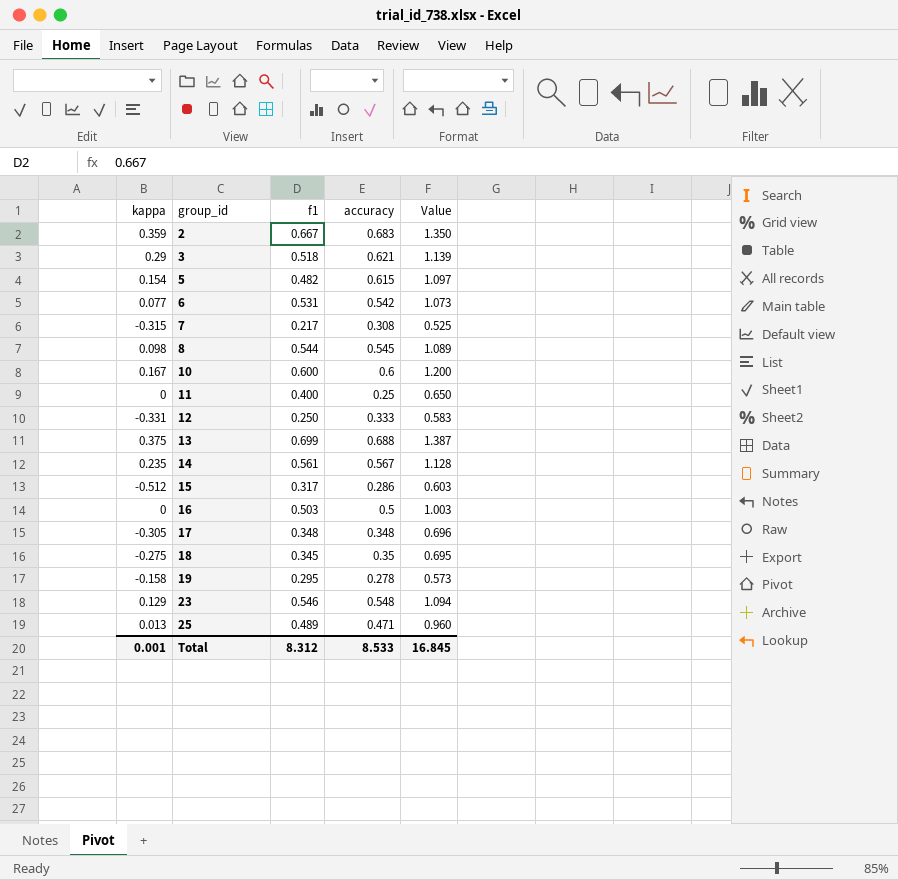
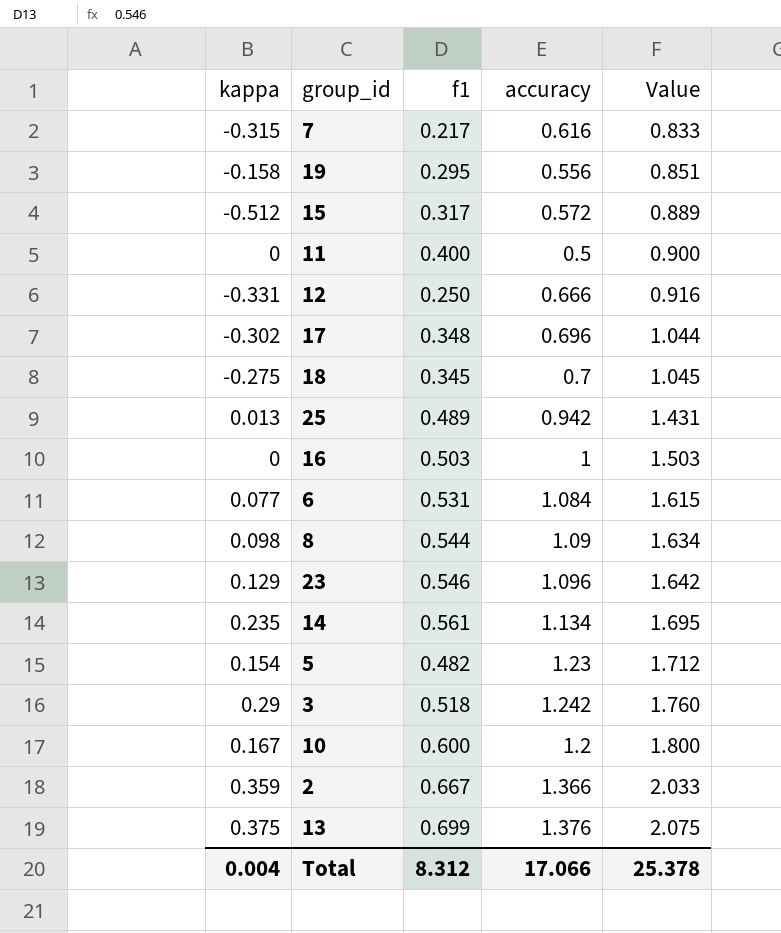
row order: group_id ascending -> Value ascending
7 | accuracy: 0.308 -> 0.616
7 | Value: 0.525 -> 0.833
19 | accuracy: 0.278 -> 0.556
19 | Value: 0.573 -> 0.851
15 | accuracy: 0.286 -> 0.572
15 | Value: 0.603 -> 0.889
11 | accuracy: 0.25 -> 0.5
11 | Value: 0.650 -> 0.900
12 | accuracy: 0.333 -> 0.666
12 | Value: 0.583 -> 0.916
17 | kappa: -0.305 -> -0.302
17 | accuracy: 0.348 -> 0.696
17 | Value: 0.696 -> 1.044
18 | accuracy: 0.35 -> 0.7
18 | Value: 0.695 -> 1.045
25 | accuracy: 0.471 -> 0.942
25 | Value: 0.960 -> 1.431
16 | accuracy: 0.5 -> 1
16 | Value: 1.003 -> 1.503
6 | accuracy: 0.542 -> 1.084
6 | Value: 1.073 -> 1.615
8 | accuracy: 0.545 -> 1.09
8 | Value: 1.089 -> 1.634
23 | accuracy: 0.548 -> 1.096
23 | Value: 1.094 -> 1.642
14 | accuracy: 0.567 -> 1.134
14 | Value: 1.128 -> 1.695
5 | accuracy: 0.615 -> 1.23
5 | Value: 1.097 -> 1.712
3 | accuracy: 0.621 -> 1.242
3 | Value: 1.139 -> 1.760
10 | accuracy: 0.6 -> 1.2
10 | Value: 1.200 -> 1.800
2 | accuracy: 0.683 -> 1.366
2 | Value: 1.350 -> 2.033
13 | accuracy: 0.688 -> 1.376
13 | Value: 1.387 -> 2.075
Total | kappa: 0.001 -> 0.004
Total | accuracy: 8.533 -> 17.066
Total | Value: 16.845 -> 25.378

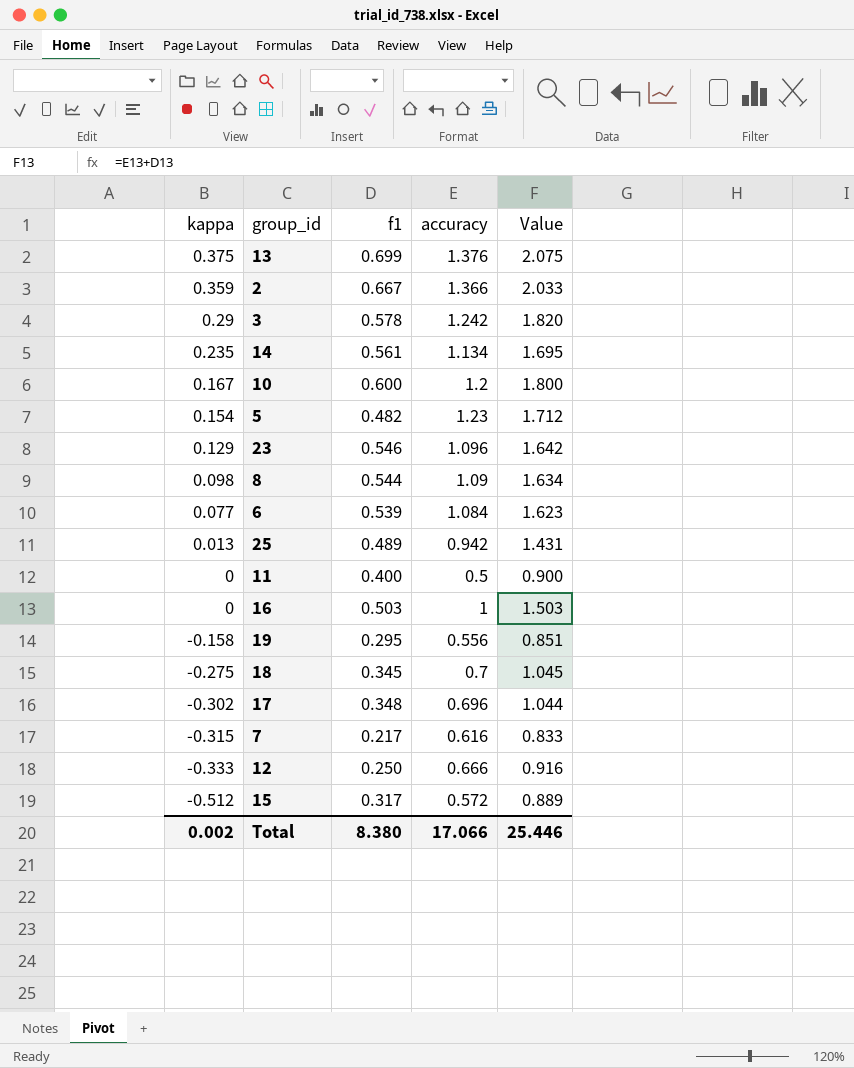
row order: Value ascending -> kappa descending
3 | f1: 0.518 -> 0.578
3 | Value: 1.760 -> 1.820
6 | f1: 0.531 -> 0.539
6 | Value: 1.615 -> 1.623
12 | kappa: -0.331 -> -0.333
Total | kappa: 0.004 -> 0.002
Total | f1: 8.312 -> 8.380
Total | Value: 25.378 -> 25.446

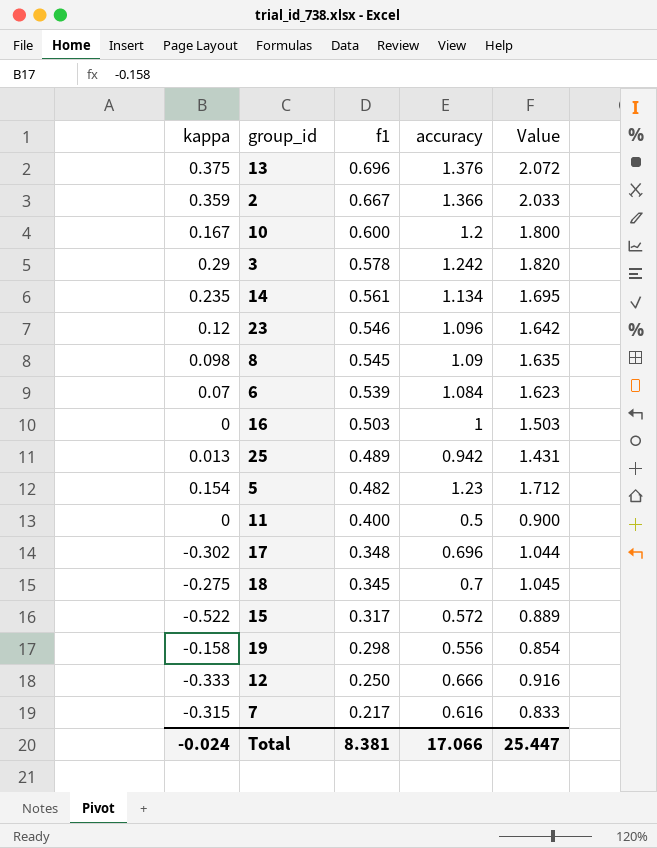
row order: kappa descending -> f1 descending
13 | f1: 0.699 -> 0.696
13 | Value: 2.075 -> 2.072
23 | kappa: 0.129 -> 0.12
8 | f1: 0.544 -> 0.545
8 | Value: 1.634 -> 1.635
6 | kappa: 0.077 -> 0.07
15 | kappa: -0.512 -> -0.522
19 | f1: 0.295 -> 0.298
19 | Value: 0.851 -> 0.854
Total | kappa: 0.002 -> -0.024
Total | f1: 8.380 -> 8.381
Total | Value: 25.446 -> 25.447

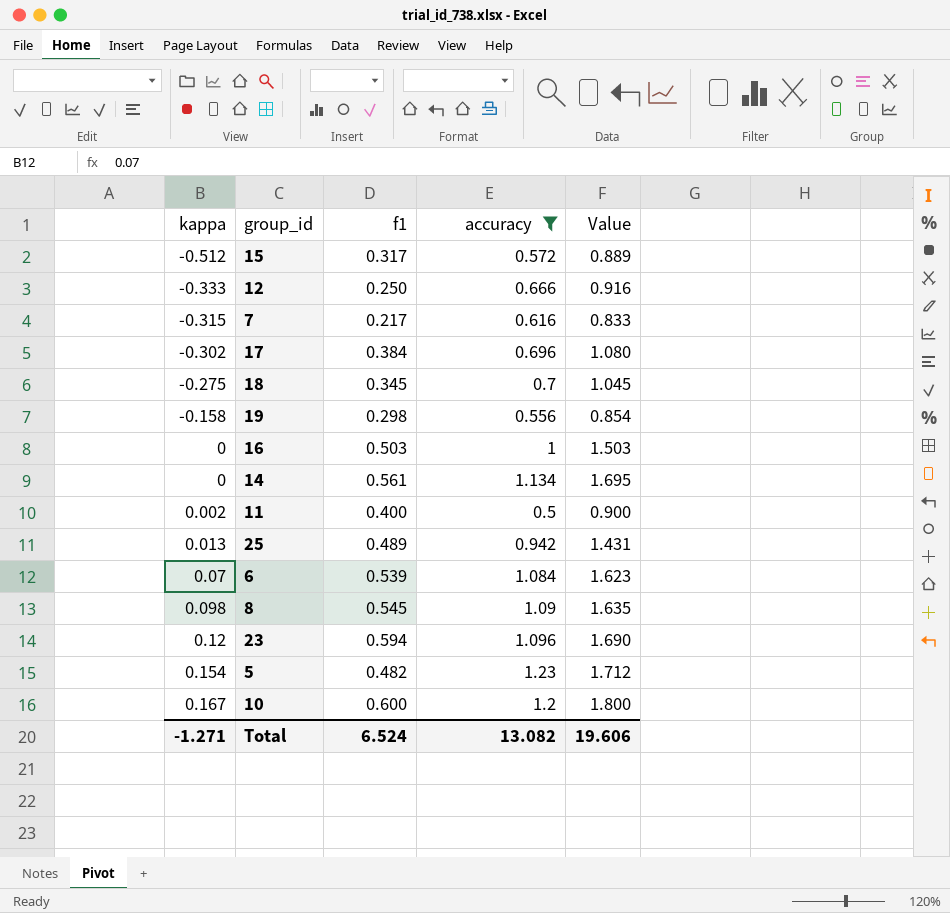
filter: none -> accuracy <= 1.23
row order: f1 descending -> kappa ascending
15 | kappa: -0.522 -> -0.512
17 | f1: 0.348 -> 0.384
17 | Value: 1.044 -> 1.080
14 | kappa: 0.235 -> 0
11 | kappa: 0 -> 0.002
23 | f1: 0.546 -> 0.594
23 | Value: 1.642 -> 1.690
Total | kappa: -0.024 -> -1.271
Total | f1: 8.381 -> 6.524
Total | accuracy: 17.066 -> 13.082
Total | Value: 25.447 -> 19.606

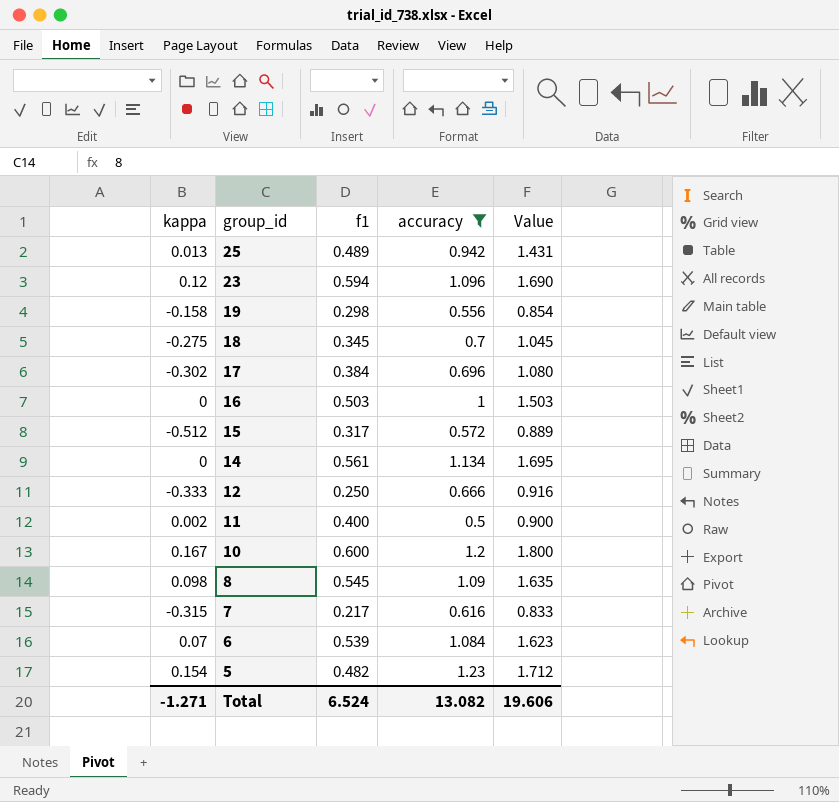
row order: kappa ascending -> group_id descending

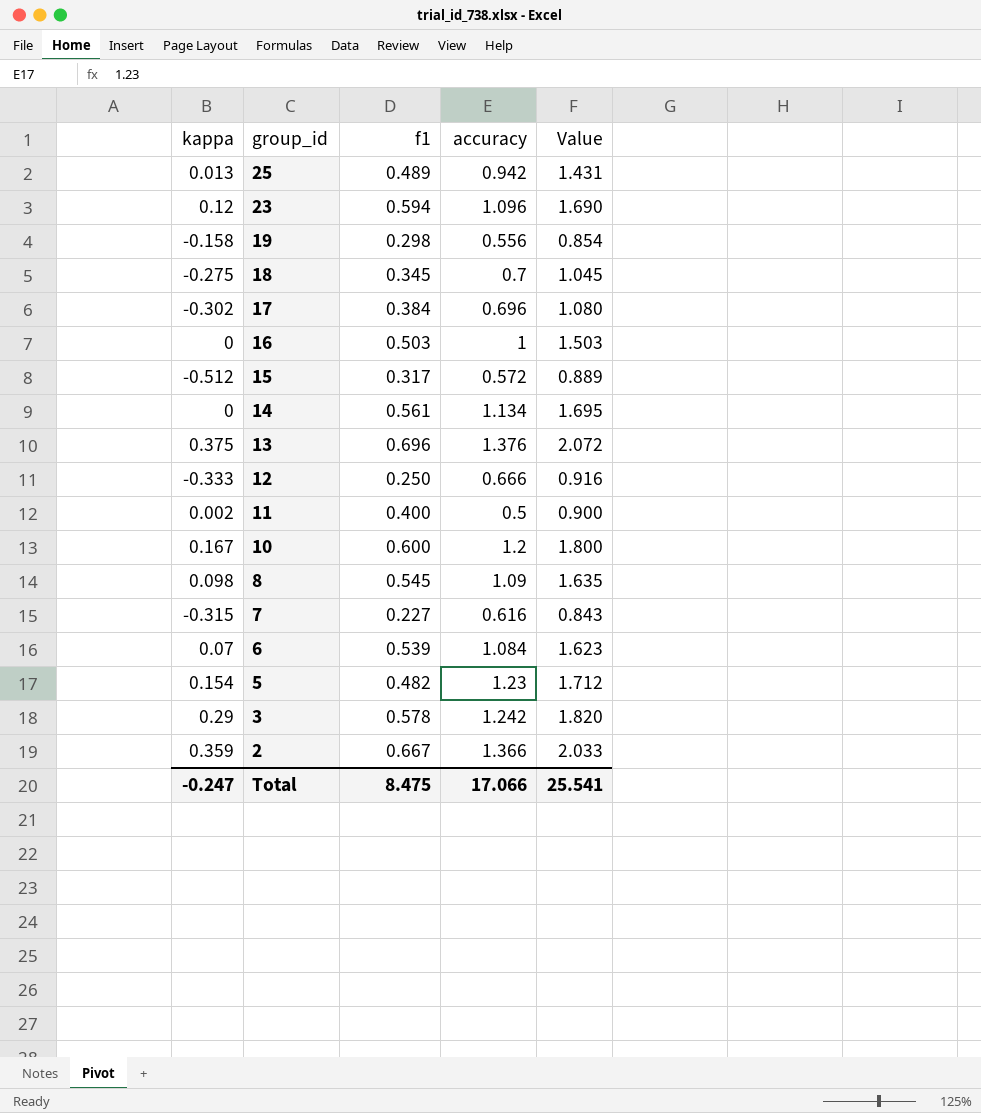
filter: accuracy <= 1.23 -> none
7 | f1: 0.217 -> 0.227
7 | Value: 0.833 -> 0.843
Total | kappa: -1.271 -> -0.247
Total | f1: 6.524 -> 8.475
Total | accuracy: 13.082 -> 17.066
Total | Value: 19.606 -> 25.541

